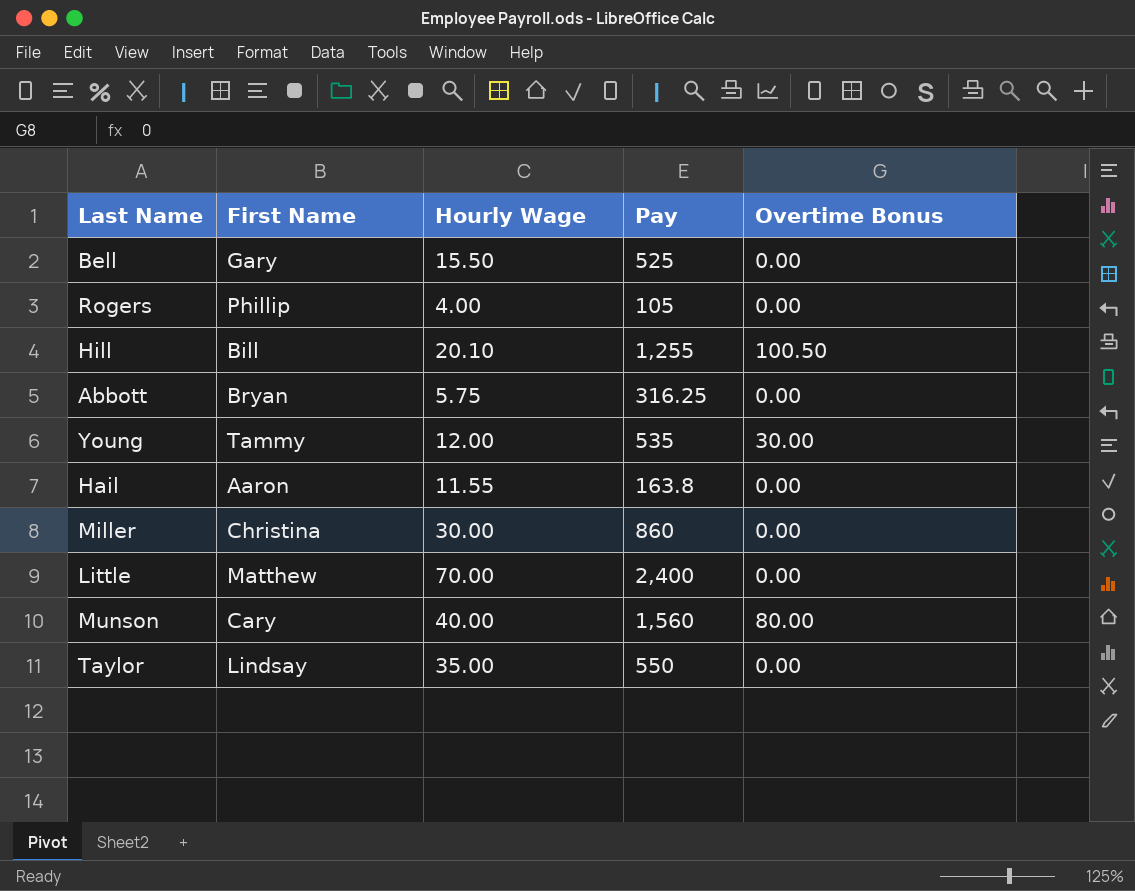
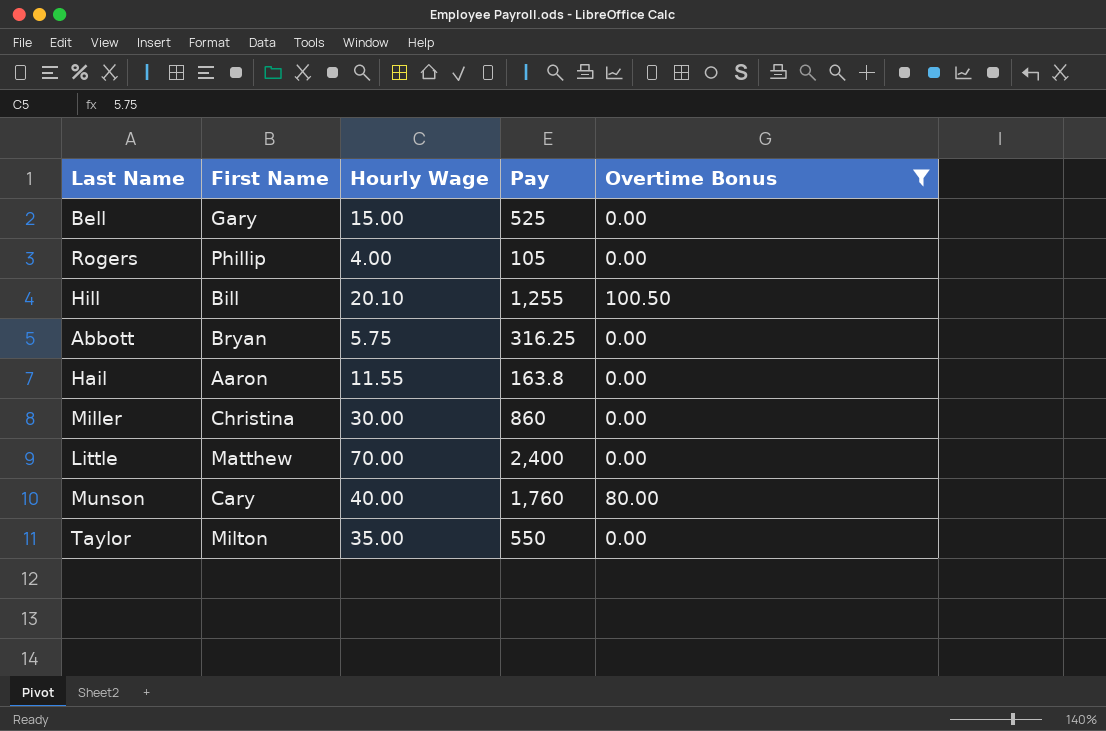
filter: none -> Overtime Bonus != 30.00
Bell | Hourly Wage: 15.50 -> 15.00
Munson | Pay: 1,560 -> 1,760
Taylor | First Name: Lindsay -> Milton

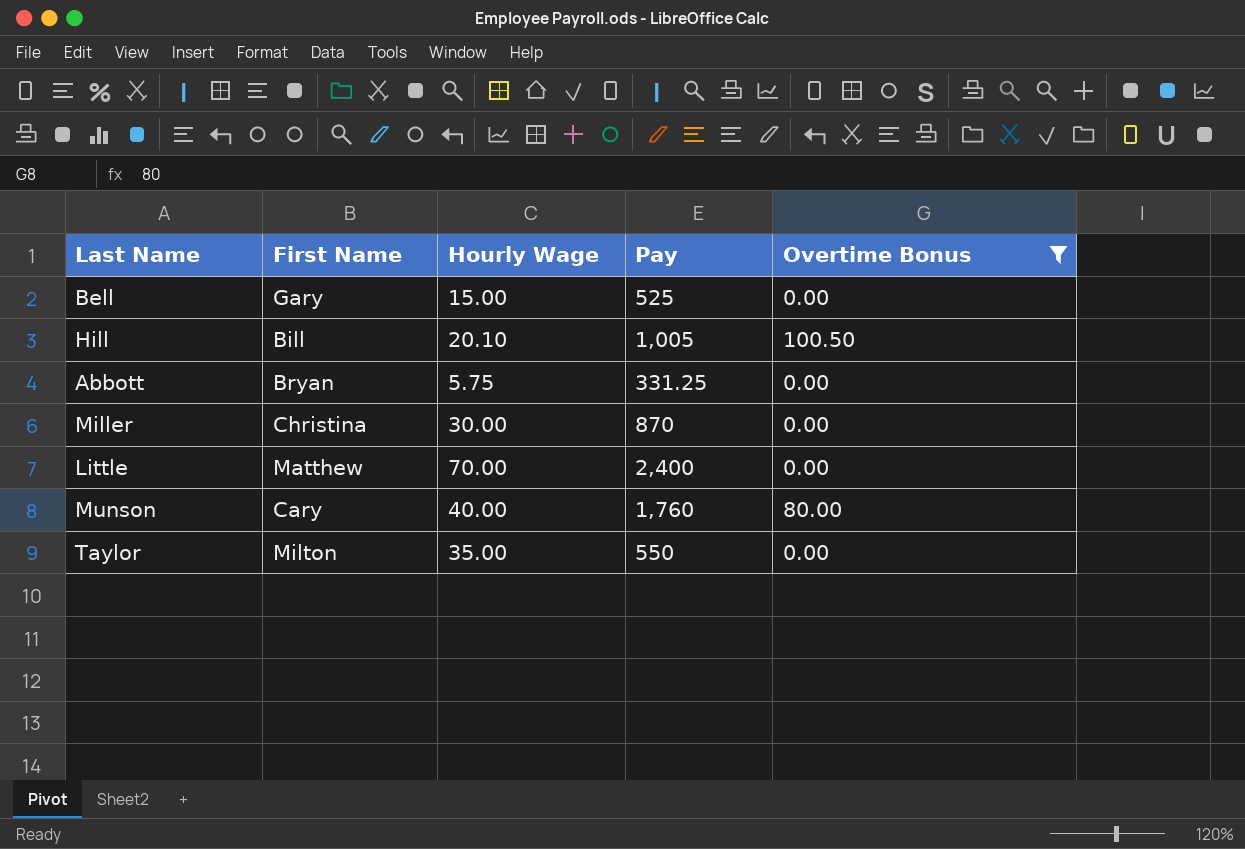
row Rogers: Phillip | 4.00 | 105 | 0.00 -> none
row Hail: Aaron | 11.55 | 163.8 | 0.00 -> none
Hill | Pay: 1,255 -> 1,005
Abbott | Pay: 316.25 -> 331.25
Miller | Pay: 860 -> 870

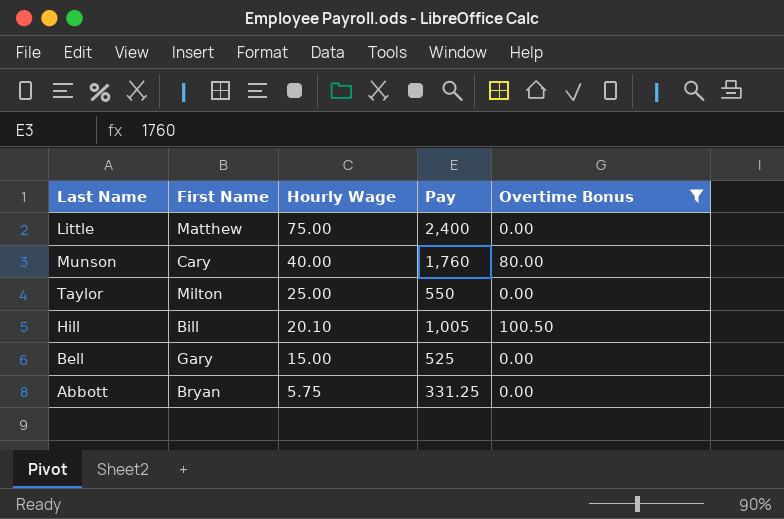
row order: none -> Hourly Wage descending
row Miller: Christina | 30.00 | 870 | 0.00 -> none
Little | Hourly Wage: 70.00 -> 75.00
Taylor | Hourly Wage: 35.00 -> 25.00

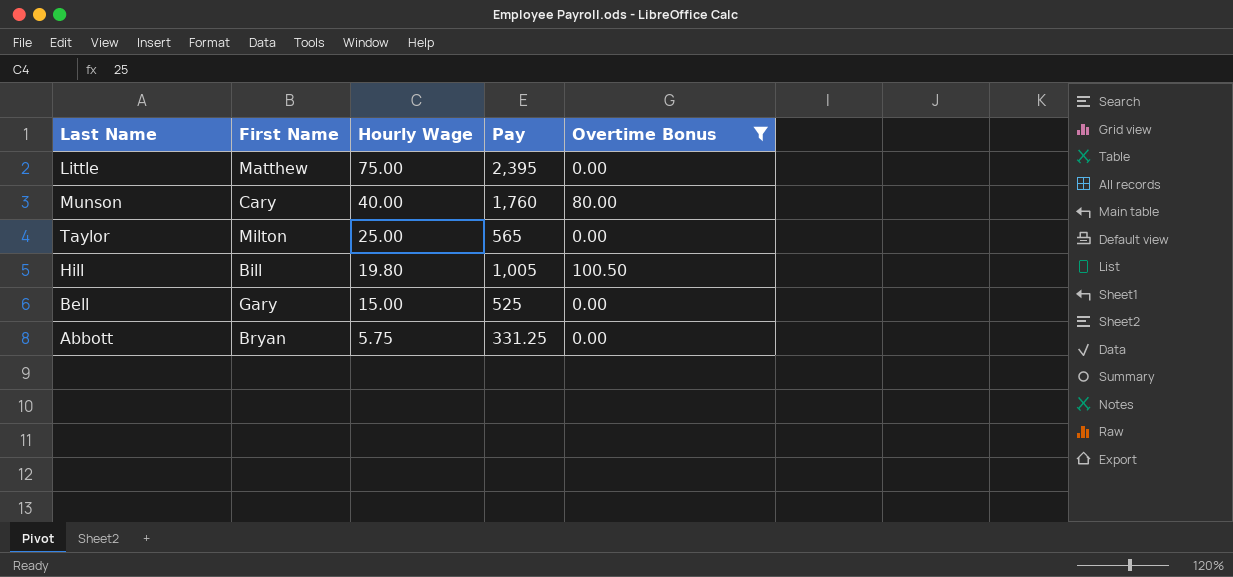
Little | Pay: 2,400 -> 2,395
Taylor | Pay: 550 -> 565
Hill | Hourly Wage: 20.10 -> 19.80

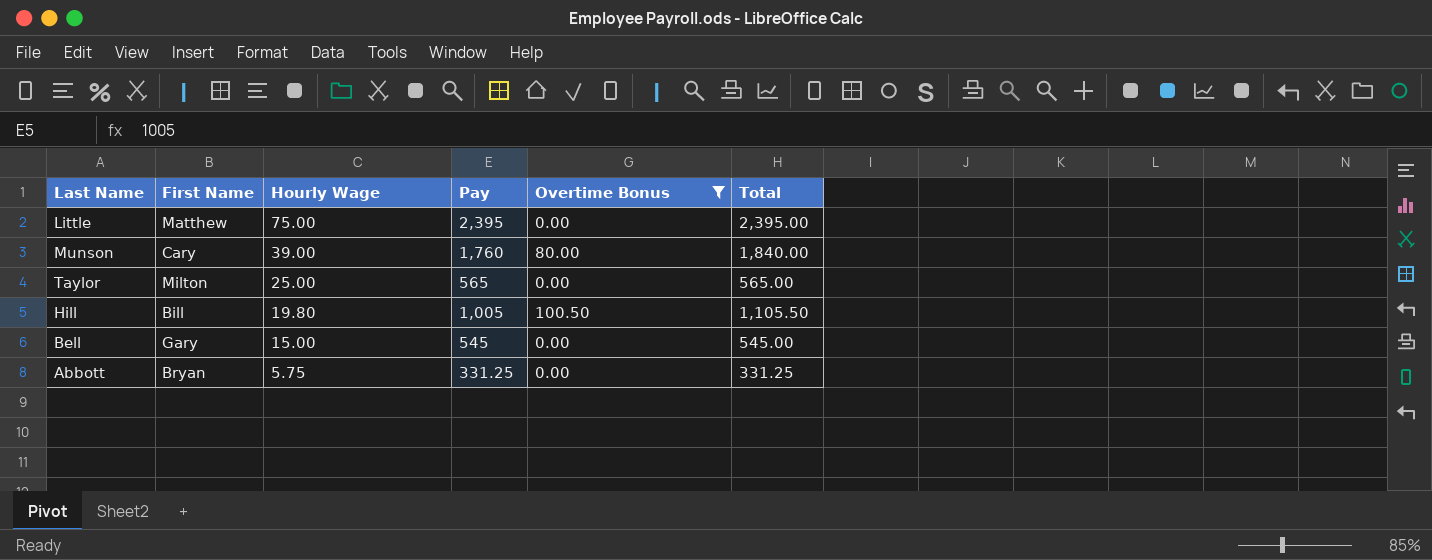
column Total | formula: none -> [Pay] + [Overtime Bonus]
Munson | Hourly Wage: 40.00 -> 39.00
Bell | Pay: 525 -> 545

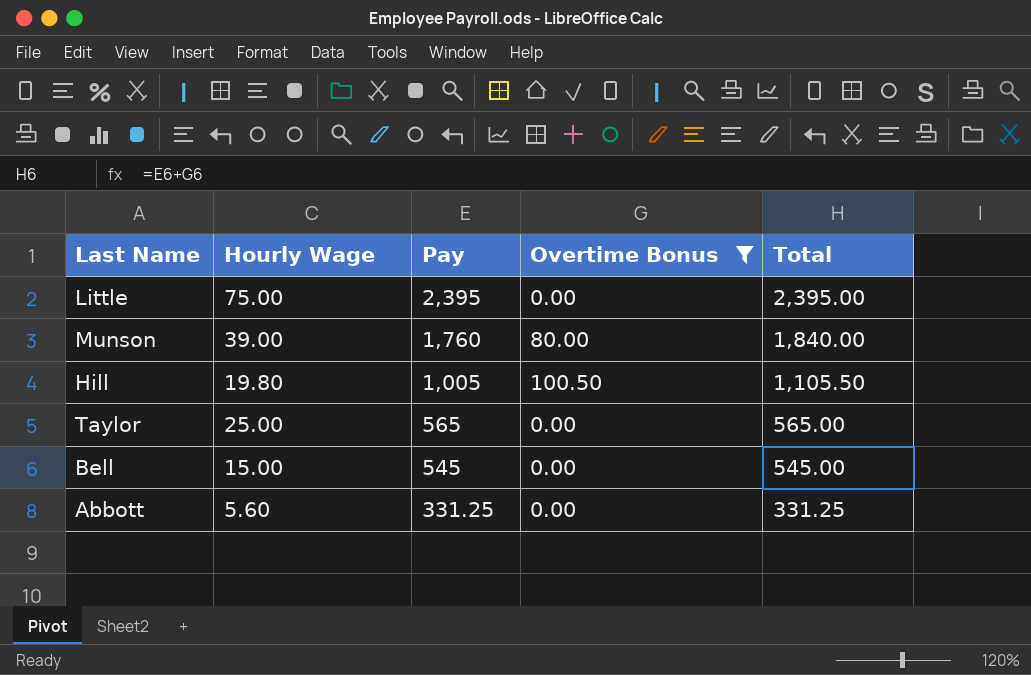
row order: Hourly Wage descending -> Pay descending
column First Name | position: 2 -> none
Abbott | Hourly Wage: 5.75 -> 5.60

